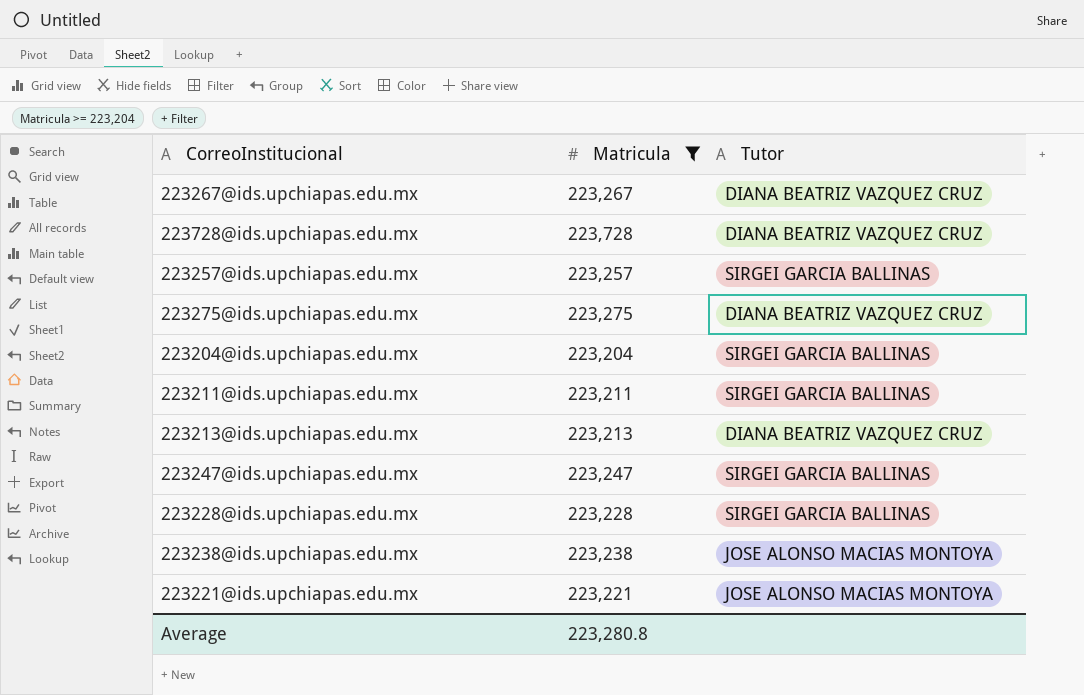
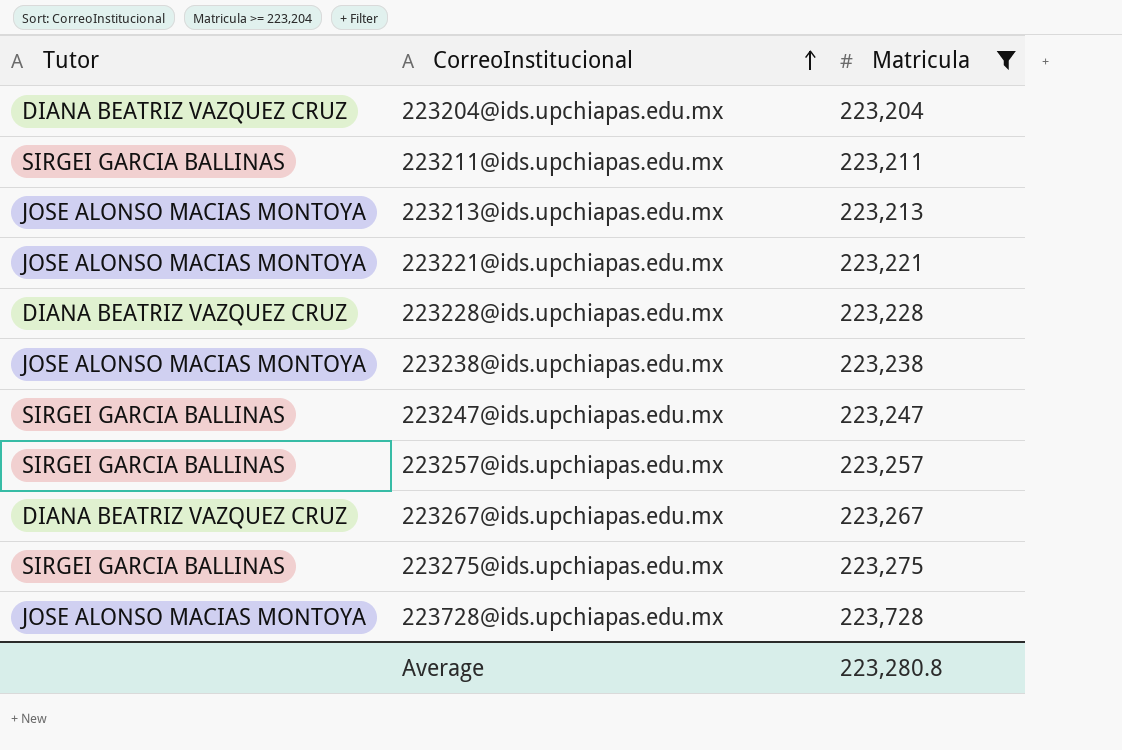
row order: none -> CorreoInstitucional ascending
column Tutor | position: 3 -> 1
223204@ids.upchiapas.edu.mx | Tutor: SIRGEI GARCIA BALLINAS -> DIANA BEATRIZ VAZQUEZ CRUZ
223213@ids.upchiapas.edu.mx | Tutor: DIANA BEATRIZ VAZQUEZ CRUZ -> JOSE ALONSO MACIAS MONTOYA
223228@ids.upchiapas.edu.mx | Tutor: SIRGEI GARCIA BALLINAS -> DIANA BEATRIZ VAZQUEZ CRUZ
223275@ids.upchiapas.edu.mx | Tutor: DIANA BEATRIZ VAZQUEZ CRUZ -> SIRGEI GARCIA BALLINAS
223728@ids.upchiapas.edu.mx | Tutor: DIANA BEATRIZ VAZQUEZ CRUZ -> JOSE ALONSO MACIAS MONTOYA

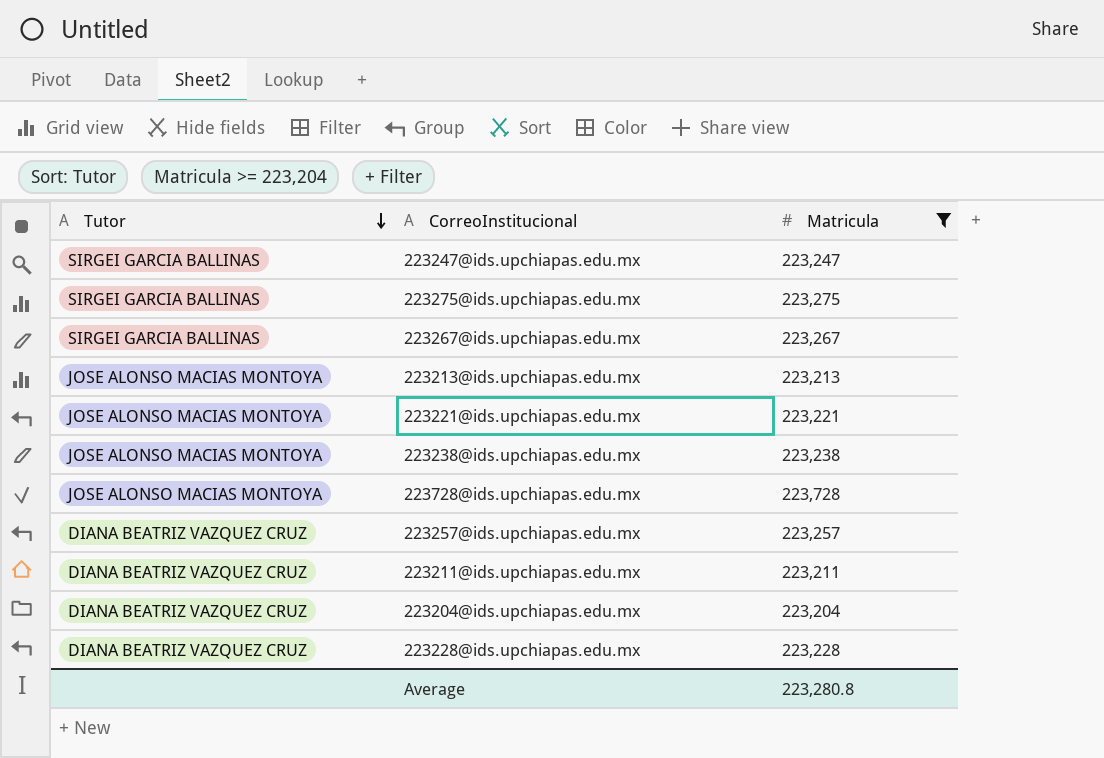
row order: CorreoInstitucional ascending -> Tutor descending
223267@ids.upchiapas.edu.mx | Tutor: DIANA BEATRIZ VAZQUEZ CRUZ -> SIRGEI GARCIA BALLINAS
223257@ids.upchiapas.edu.mx | Tutor: SIRGEI GARCIA BALLINAS -> DIANA BEATRIZ VAZQUEZ CRUZ
223211@ids.upchiapas.edu.mx | Tutor: SIRGEI GARCIA BALLINAS -> DIANA BEATRIZ VAZQUEZ CRUZ

